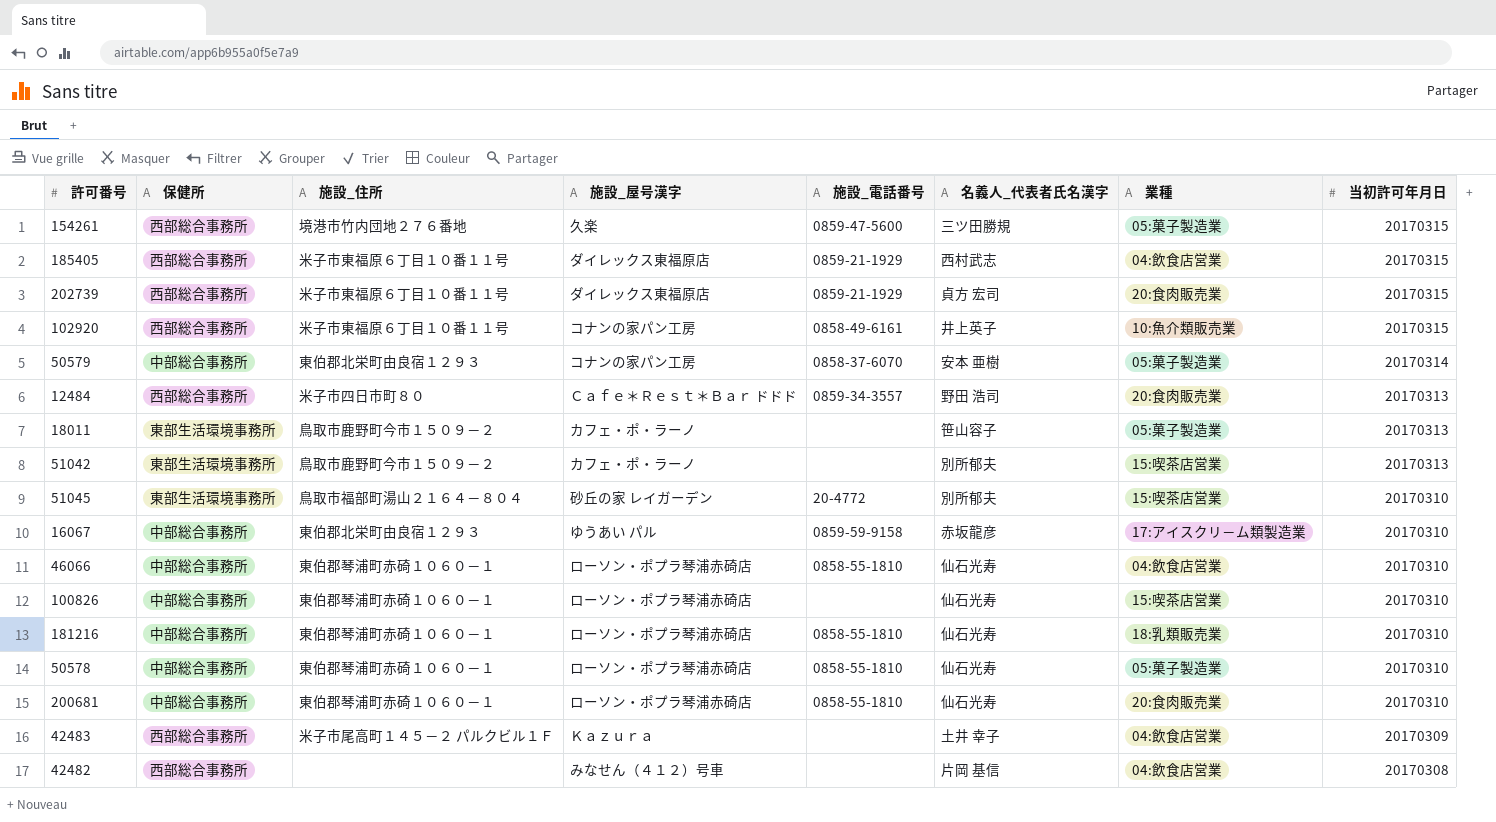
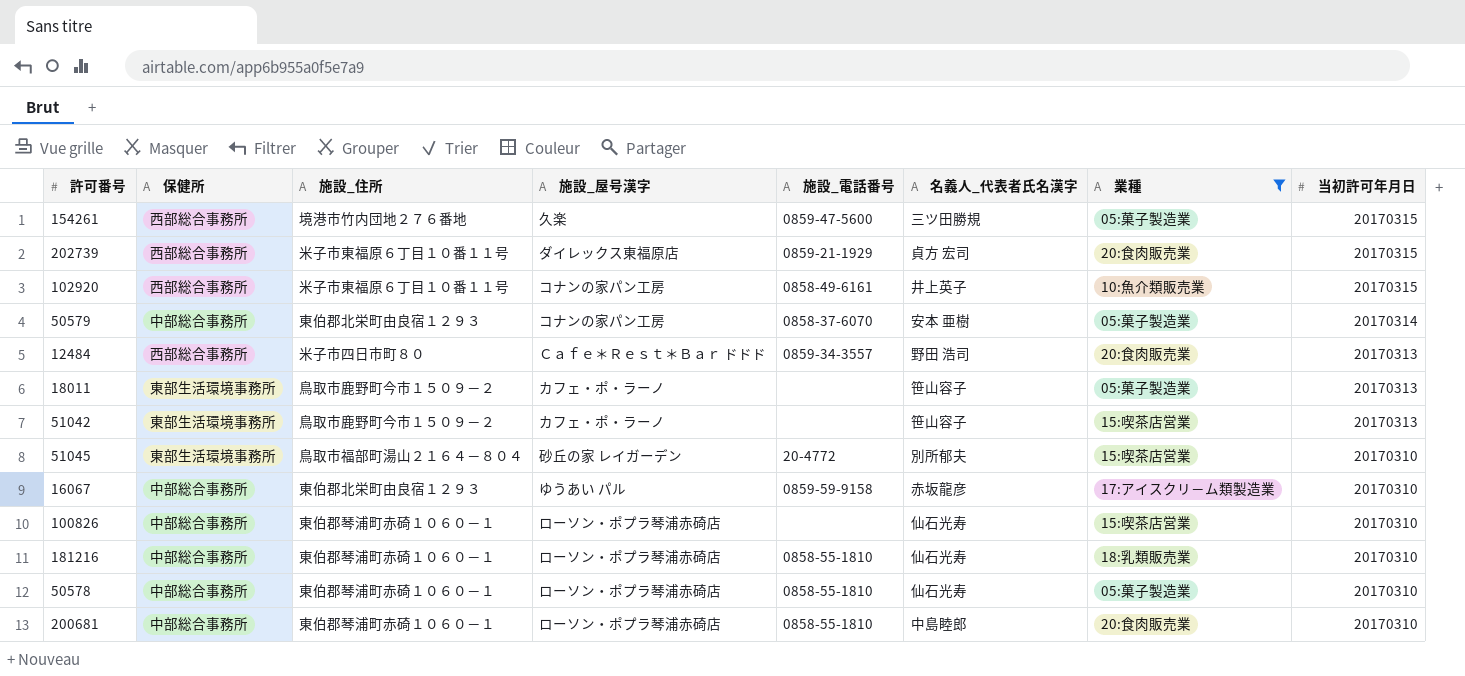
filter: none -> 業種 != 04:飲食店営業
51042 | 名義人_代表者氏名漢字: 別所郁夫 -> 笹山容子
200681 | 名義人_代表者氏名漢字: 仙石光寿 -> 中島睦郎

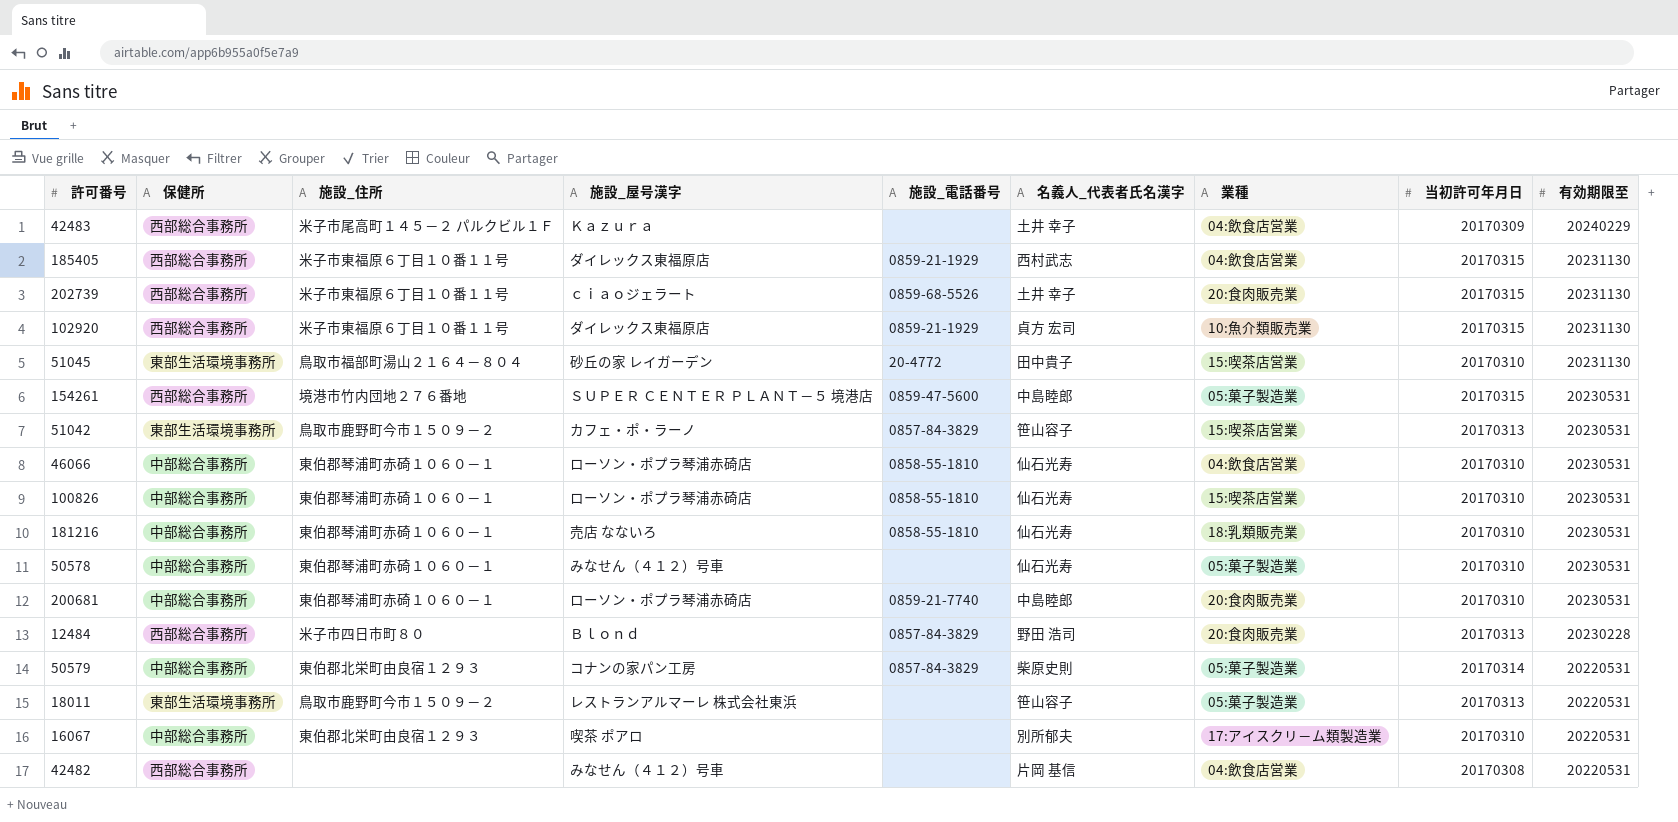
filter: 業種 != 04:飲食店営業 -> none
row order: 当初許可年月日 descending -> 有効期限至 descending
column 有効期限至 | position: none -> 9
202739 | 施設_屋号漢字: ダイレックス東福原店 -> ｃｉａｏジェラート
202739 | 施設_電話番号: 0859-21-1929 -> 0859-68-5526
202739 | 名義人_代表者氏名漢字: 貞方 宏司 -> 土井 幸子
102920 | 施設_屋号漢字: コナンの家パン工房 -> ダイレックス東福原店
102920 | 施設_電話番号: 0858-49-6161 -> 0859-21-1929
102920 | 名義人_代表者氏名漢字: 井上英子 -> 貞方 宏司
51045 | 名義人_代表者氏名漢字: 別所郁夫 -> 田中貴子
154261 | 施設_屋号漢字: 久楽 -> ＳＵＰＥＲ ＣＥＮＴＥＲ ＰＬＡＮＴ－５ 境港店
154261 | 名義人_代表者氏名漢字: 三ツ田勝規 -> 中島睦郎
51042 | 施設_電話番号: none -> 0857-84-3829
100826 | 施設_電話番号: none -> 0858-55-1810
181216 | 施設_屋号漢字: ローソン・ポプラ琴浦赤碕店 -> 売店 なないろ
50578 | 施設_屋号漢字: ローソン・ポプラ琴浦赤碕店 -> みなせん（４１２）号車
50578 | 施設_電話番号: 0858-55-1810 -> none
200681 | 施設_電話番号: 0858-55-1810 -> 0859-21-7740
12484 | 施設_屋号漢字: Ｃａｆｅ＊Ｒｅｓｔ＊Ｂａｒ ドドド -> Ｂｌｏｎｄ
12484 | 施設_電話番号: 0859-34-3557 -> 0857-84-3829
50579 | 施設_電話番号: 0858-37-6070 -> 0857-84-3829
50579 | 名義人_代表者氏名漢字: 安本 亜樹 -> 柴原史則
18011 | 施設_屋号漢字: カフェ・ポ・ラーノ -> レストランアルマーレ 株式会社東浜
16067 | 施設_屋号漢字: ゆうあい パル -> 喫茶 ポアロ
16067 | 施設_電話番号: 0859-59-9158 -> none
16067 | 名義人_代表者氏名漢字: 赤坂龍彦 -> 別所郁夫

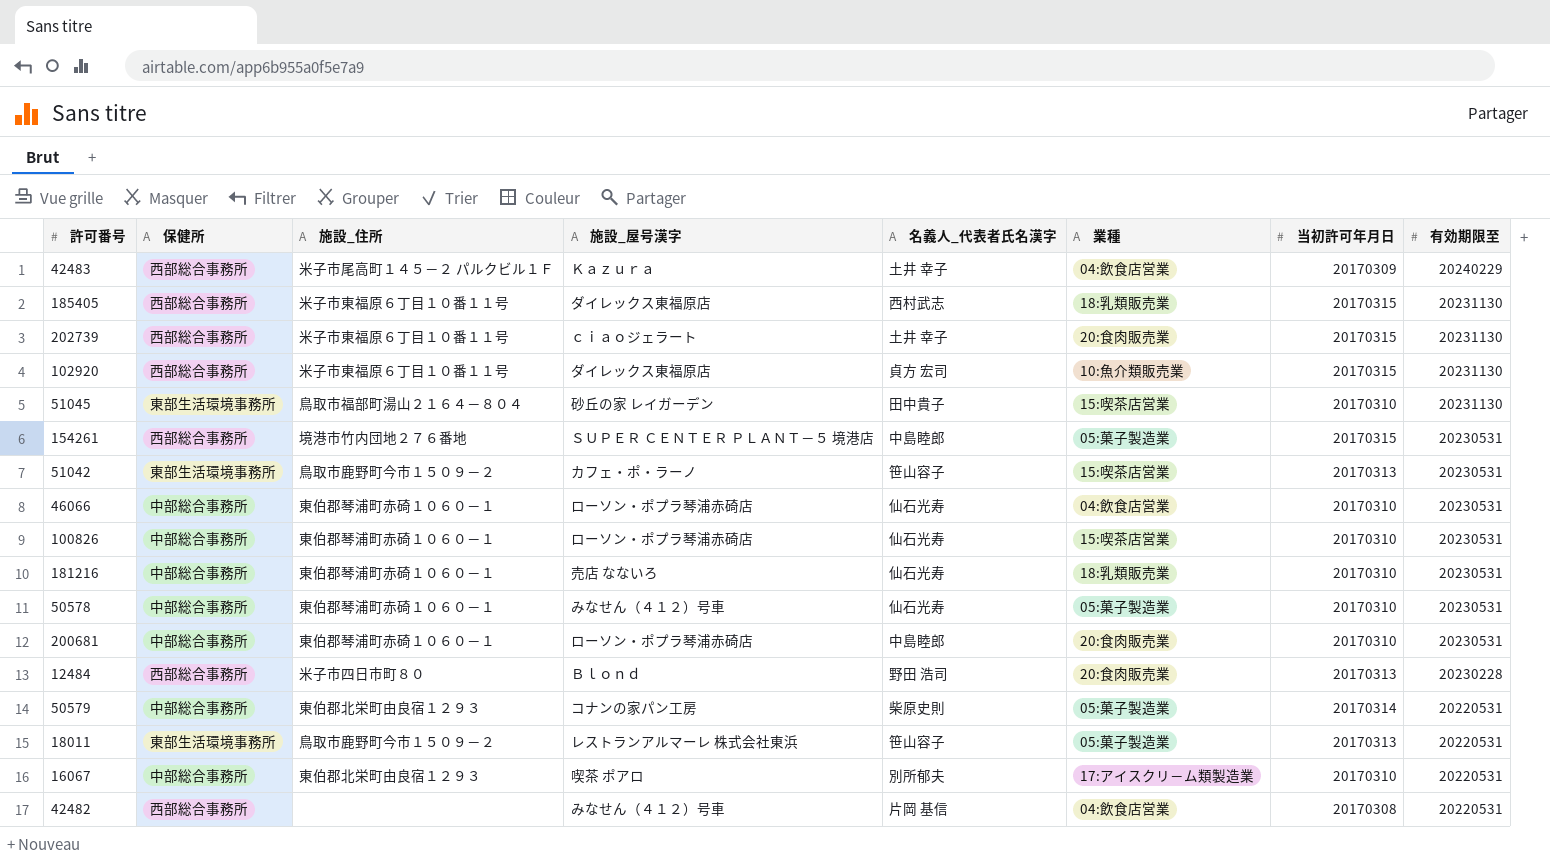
column 施設_電話番号 | position: 5 -> none
185405 | 業種: 04:飲食店営業 -> 18:乳類販売業

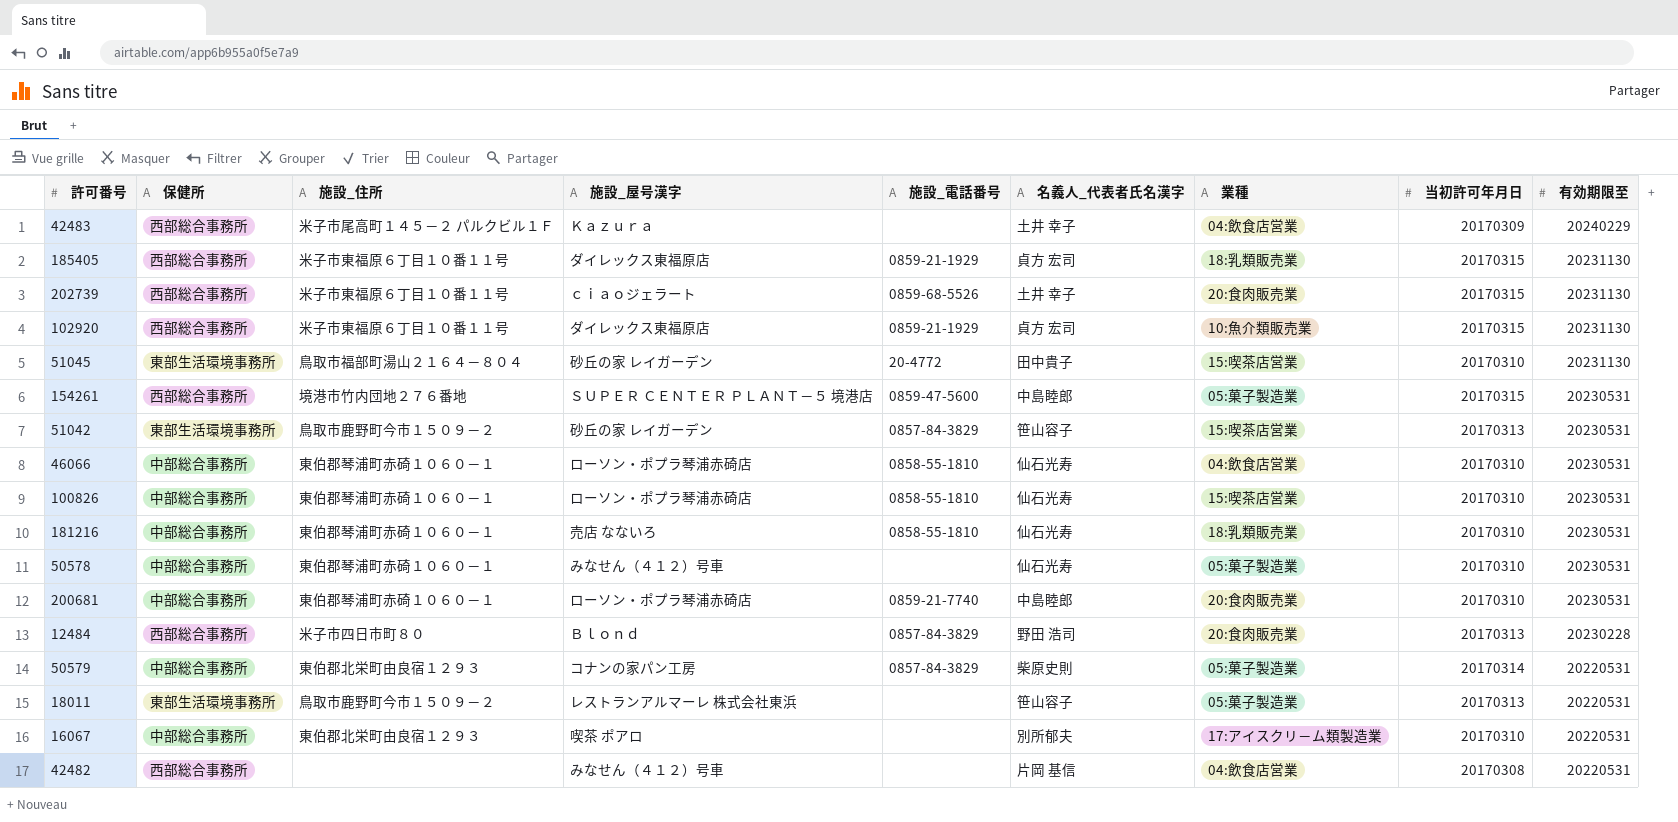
column 施設_電話番号 | position: none -> 5
185405 | 名義人_代表者氏名漢字: 西村武志 -> 貞方 宏司
51042 | 施設_屋号漢字: カフェ・ポ・ラーノ -> 砂丘の家 レイガーデン

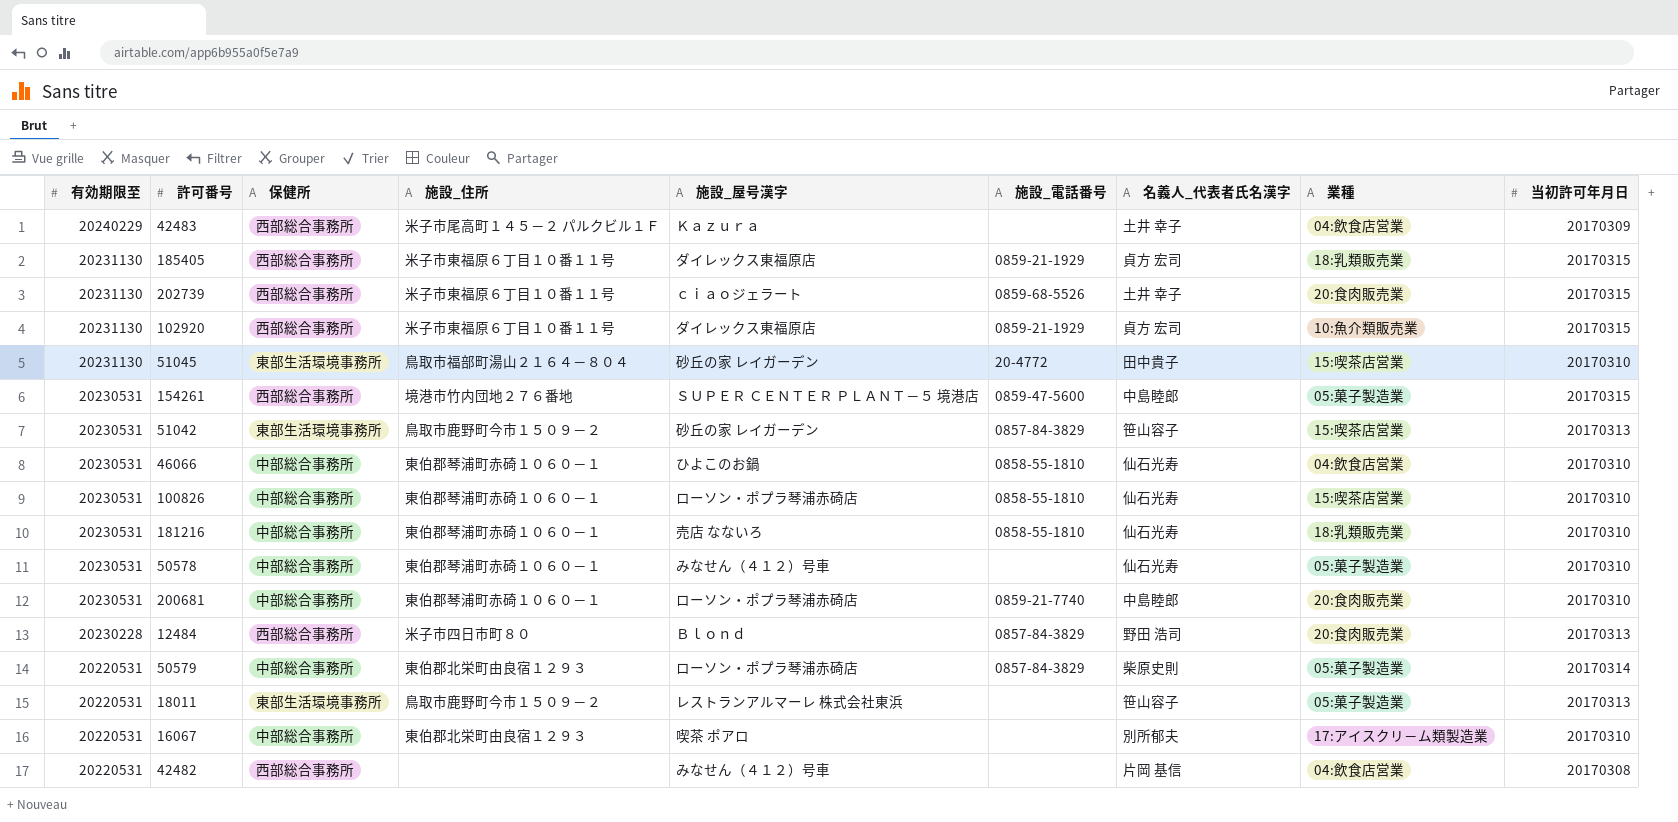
column 有効期限至 | position: 9 -> 1
46066 | 施設_屋号漢字: ローソン・ポプラ琴浦赤碕店 -> ひよこのお鍋
50579 | 施設_屋号漢字: コナンの家パン工房 -> ローソン・ポプラ琴浦赤碕店

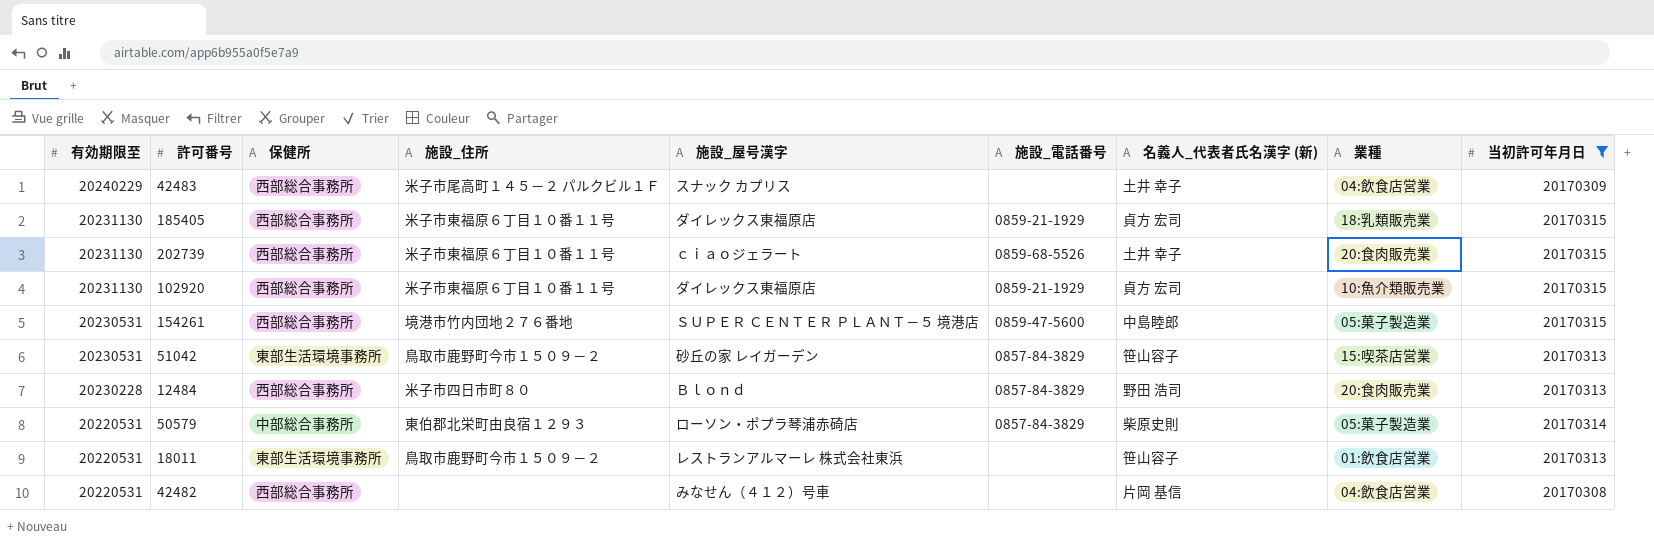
filter: none -> 当初許可年月日 != 20170310
column name: 名義人_代表者氏名漢字 -> 名義人_代表者氏名漢字 (新)
42483 | 施設_屋号漢字: Ｋａｚｕｒａ -> スナック カプリス
18011 | 業種: 05:菓子製造業 -> 01:飲食店営業

